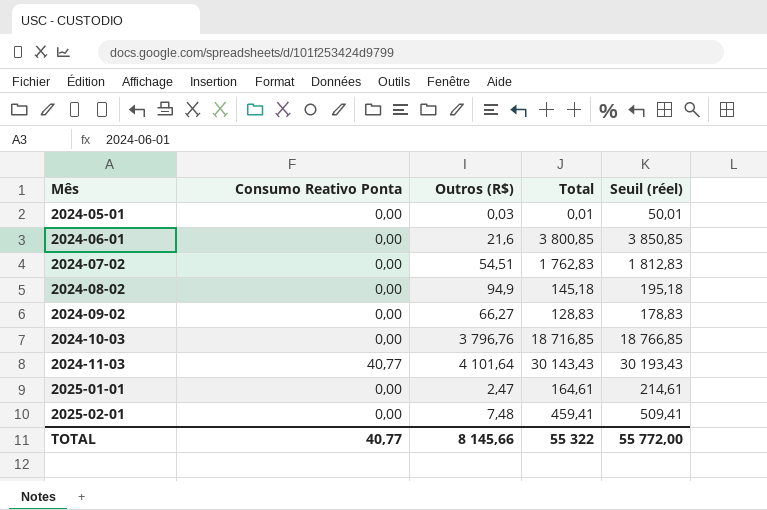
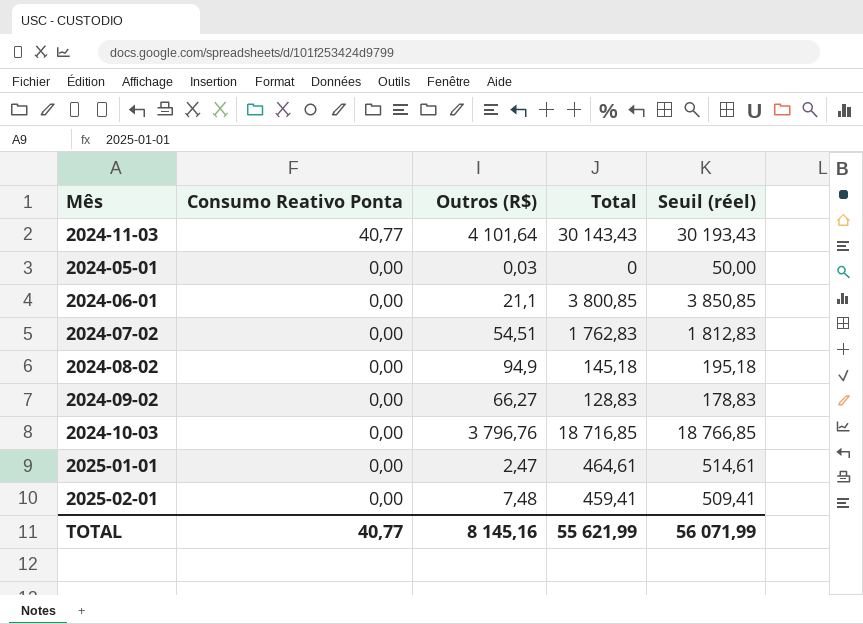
row order: Mês ascending -> Consumo Reativo Ponta descending
2024-05-01 | Total: 0,01 -> 0
2024-05-01 | Seuil (réel): 50,01 -> 50,00
2024-06-01 | Outros (R$): 21,6 -> 21,1
2025-01-01 | Total: 164,61 -> 464,61
2025-01-01 | Seuil (réel): 214,61 -> 514,61
TOTAL | Outros (R$): 8 145,66 -> 8 145,16
TOTAL | Total: 55 322 -> 55 621,99
TOTAL | Seuil (réel): 55 772,00 -> 56 071,99

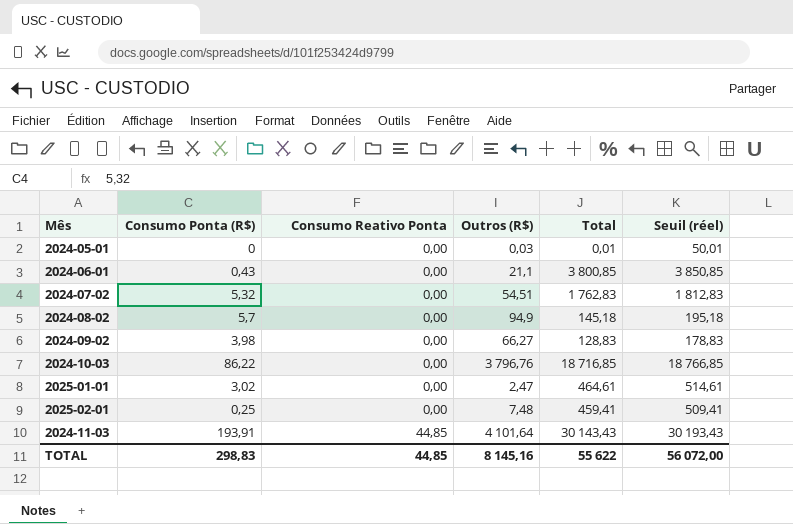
row order: Consumo Reativo Ponta descending -> Consumo Reativo Ponta ascending
column Consumo Ponta (R$) | position: none -> 2
2024-05-01 | Total: 0 -> 0,01
2024-05-01 | Seuil (réel): 50,00 -> 50,01
2024-11-03 | Consumo Reativo Ponta: 40,77 -> 44,85
TOTAL | Consumo Reativo Ponta: 40,77 -> 44,85
TOTAL | Total: 55 621,99 -> 55 622
TOTAL | Seuil (réel): 56 071,99 -> 56 072,00

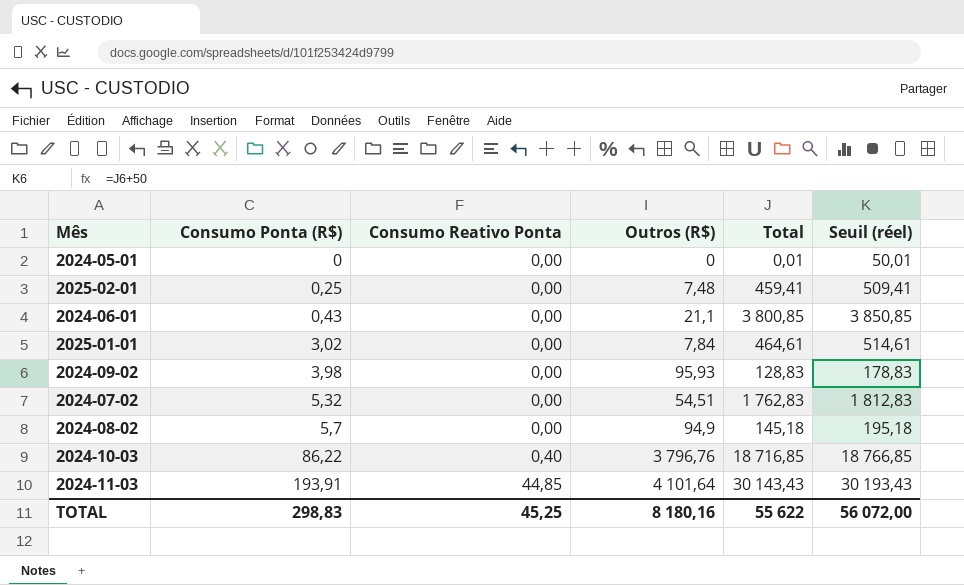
row order: Consumo Reativo Ponta ascending -> Consumo Ponta (R$) ascending
2024-05-01 | Outros (R$): 0,03 -> 0
2025-01-01 | Outros (R$): 2,47 -> 7,84
2024-09-02 | Outros (R$): 66,27 -> 95,93
2024-10-03 | Consumo Reativo Ponta: 0,00 -> 0,40
TOTAL | Consumo Reativo Ponta: 44,85 -> 45,25
TOTAL | Outros (R$): 8 145,16 -> 8 180,16

